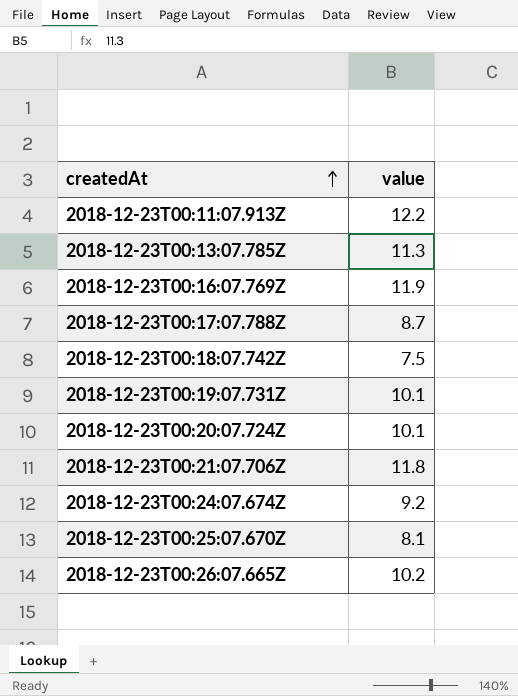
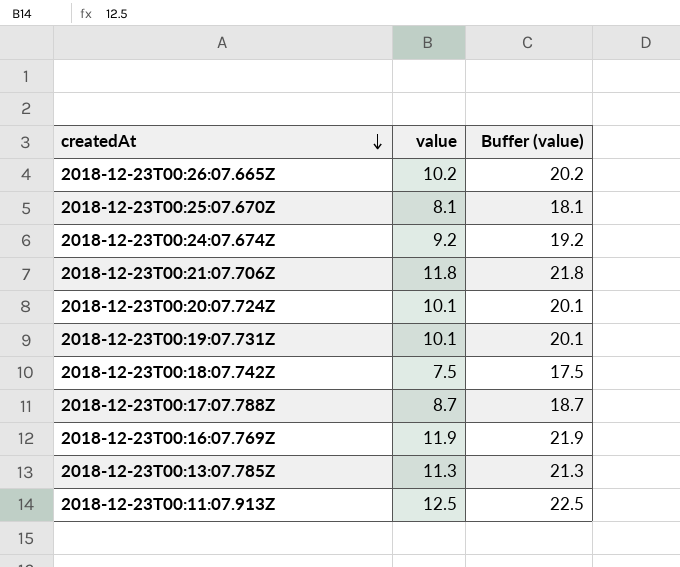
row order: createdAt ascending -> createdAt descending
column Buffer (value) | formula: none -> [value] + 10
2018-12-23T00:11:07.913Z | value: 12.2 -> 12.5

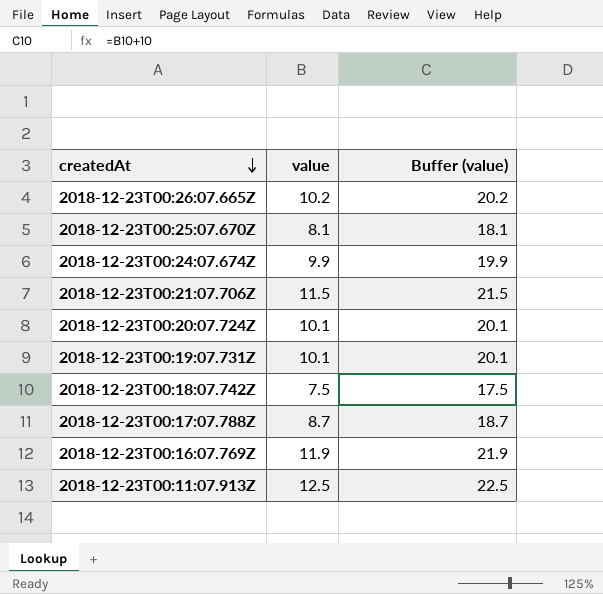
row 2018-12-23T00:13:07.785Z: 11.3 | 21.3 -> none
2018-12-23T00:24:07.674Z | value: 9.2 -> 9.9
2018-12-23T00:24:07.674Z | Buffer (value): 19.2 -> 19.9
2018-12-23T00:21:07.706Z | value: 11.8 -> 11.5
2018-12-23T00:21:07.706Z | Buffer (value): 21.8 -> 21.5

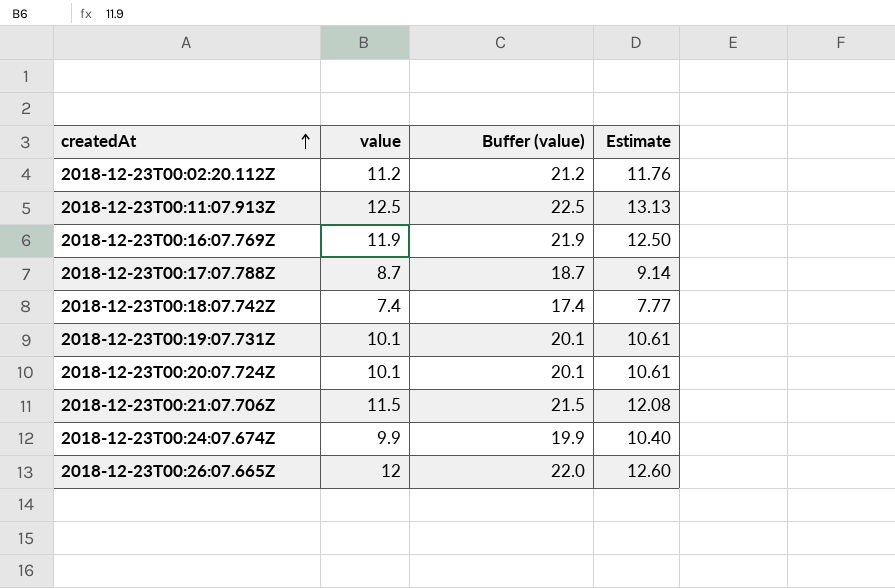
row order: createdAt descending -> createdAt ascending
column Estimate | formula: none -> [value] * 1.05
row 2018-12-23T00:25:07.670Z: 8.1 | 18.1 -> none
row 2018-12-23T00:02:20.112Z: none -> 11.2 | 21.2 | 11.76
2018-12-23T00:18:07.742Z | value: 7.5 -> 7.4
2018-12-23T00:18:07.742Z | Buffer (value): 17.5 -> 17.4
2018-12-23T00:26:07.665Z | value: 10.2 -> 12
2018-12-23T00:26:07.665Z | Buffer (value): 20.2 -> 22.0

